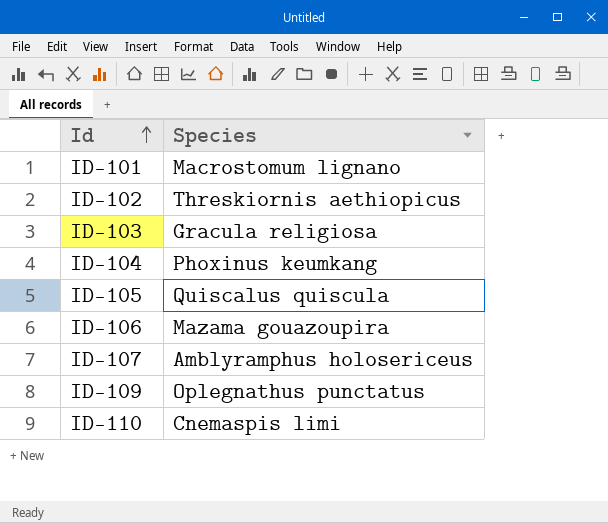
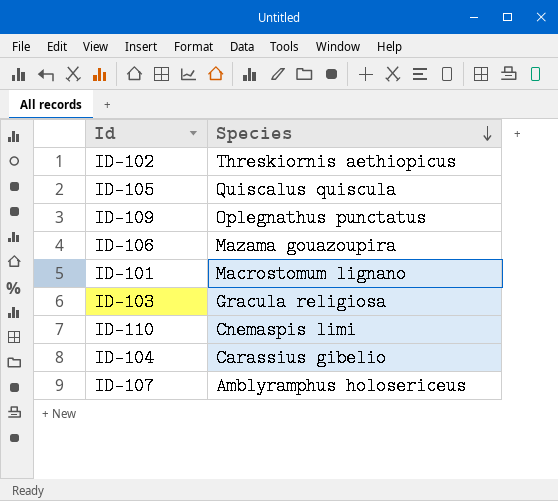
row order: Id ascending -> Species descending
ID-104 | Species: Phoxinus keumkang -> Carassius gibelio

